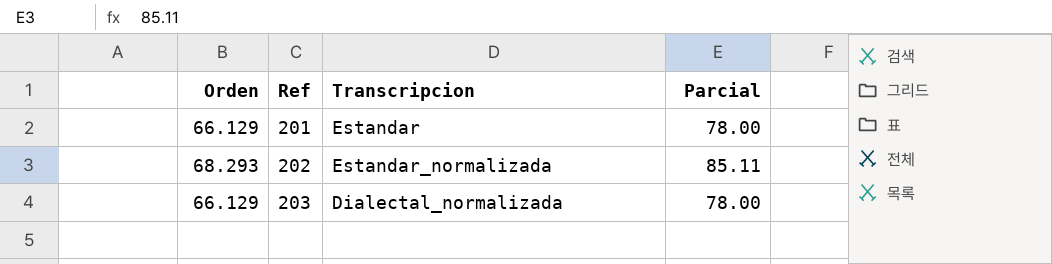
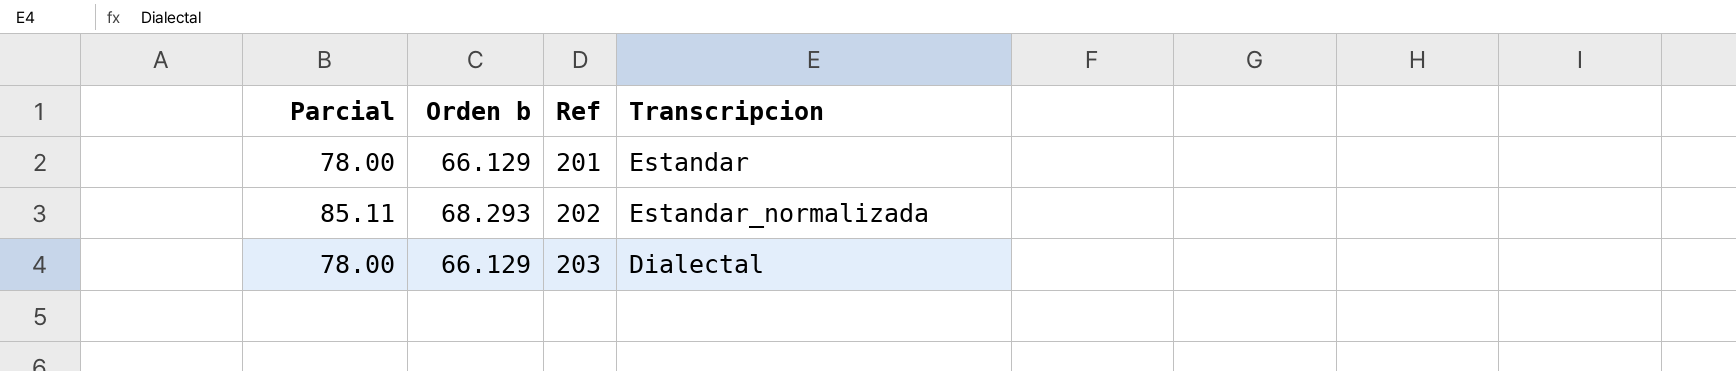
column Parcial | position: 4 -> 1
column name: Orden -> Orden b
203 | Transcripcion: Dialectal_normalizada -> Dialectal

